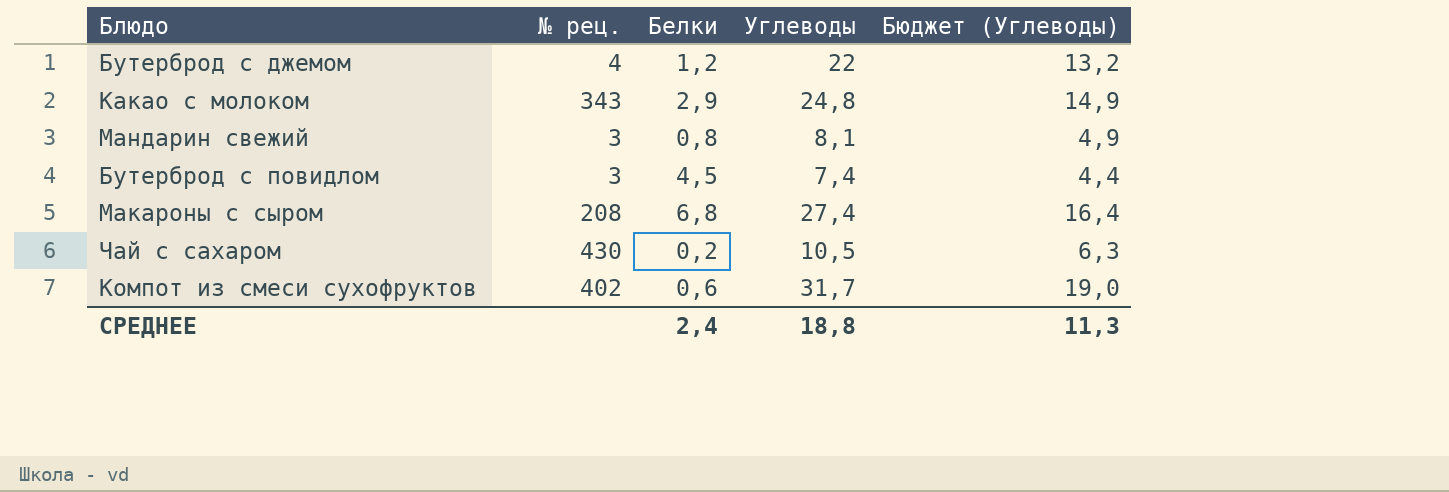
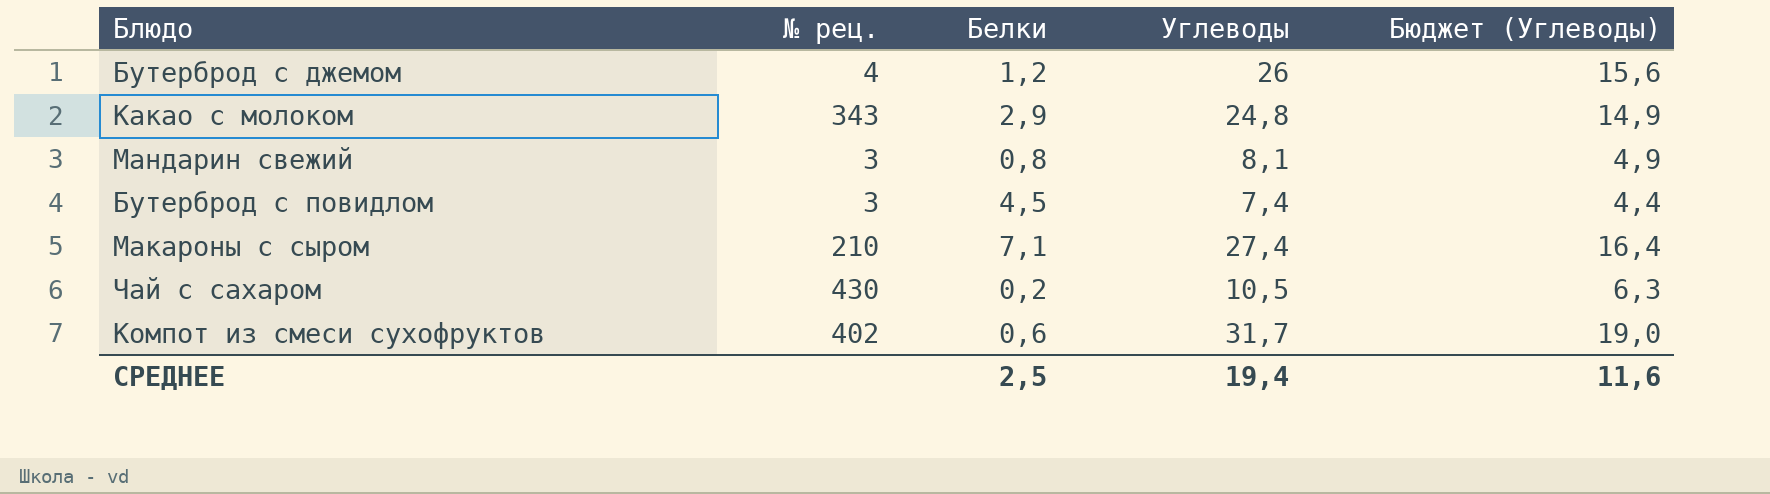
Бутерброд с джемом | Углеводы: 22 -> 26
Бутерброд с джемом | Бюджет (Углеводы): 13,2 -> 15,6
Макароны с сыром | № рец.: 208 -> 210
Макароны с сыром | Белки: 6,8 -> 7,1
СРЕДНЕЕ | Белки: 2,4 -> 2,5
СРЕДНЕЕ | Углеводы: 18,8 -> 19,4
СРЕДНЕЕ | Бюджет (Углеводы): 11,3 -> 11,6

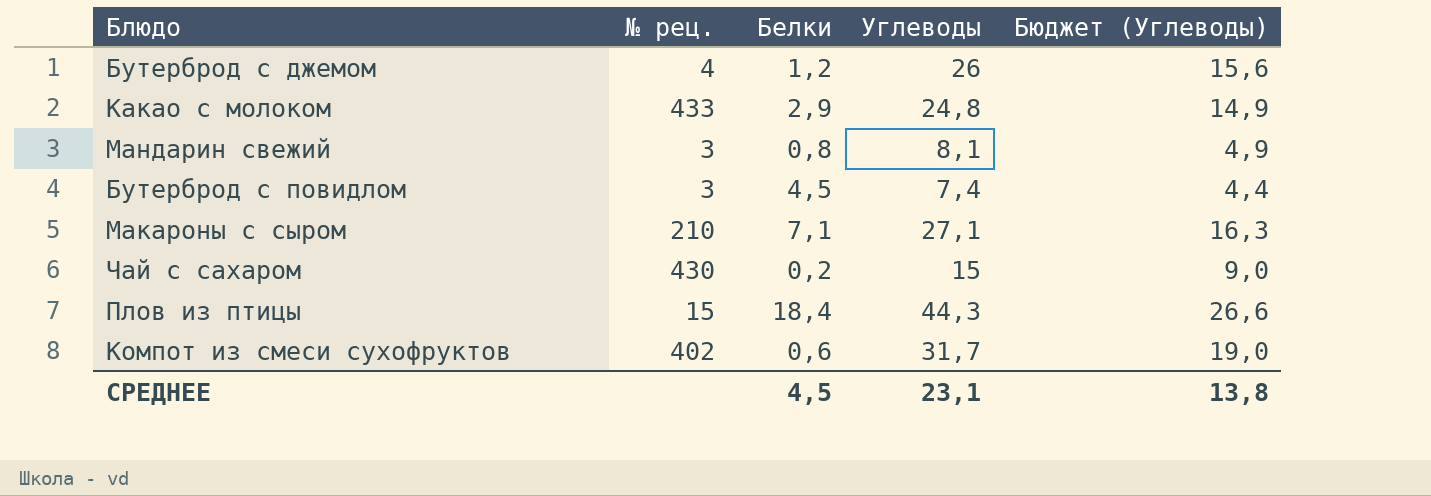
Какао с молоком | № рец.: 343 -> 433
Макароны с сыром | Углеводы: 27,4 -> 27,1
Макароны с сыром | Бюджет (Углеводы): 16,4 -> 16,3
Чай с сахаром | Углеводы: 10,5 -> 15
Чай с сахаром | Бюджет (Углеводы): 6,3 -> 9,0
row Плов из птицы: none -> 15 | 18,4 | 44,3 | 26,6
СРЕДНЕЕ | Белки: 2,5 -> 4,5
СРЕДНЕЕ | Углеводы: 19,4 -> 23,1
СРЕДНЕЕ | Бюджет (Углеводы): 11,6 -> 13,8

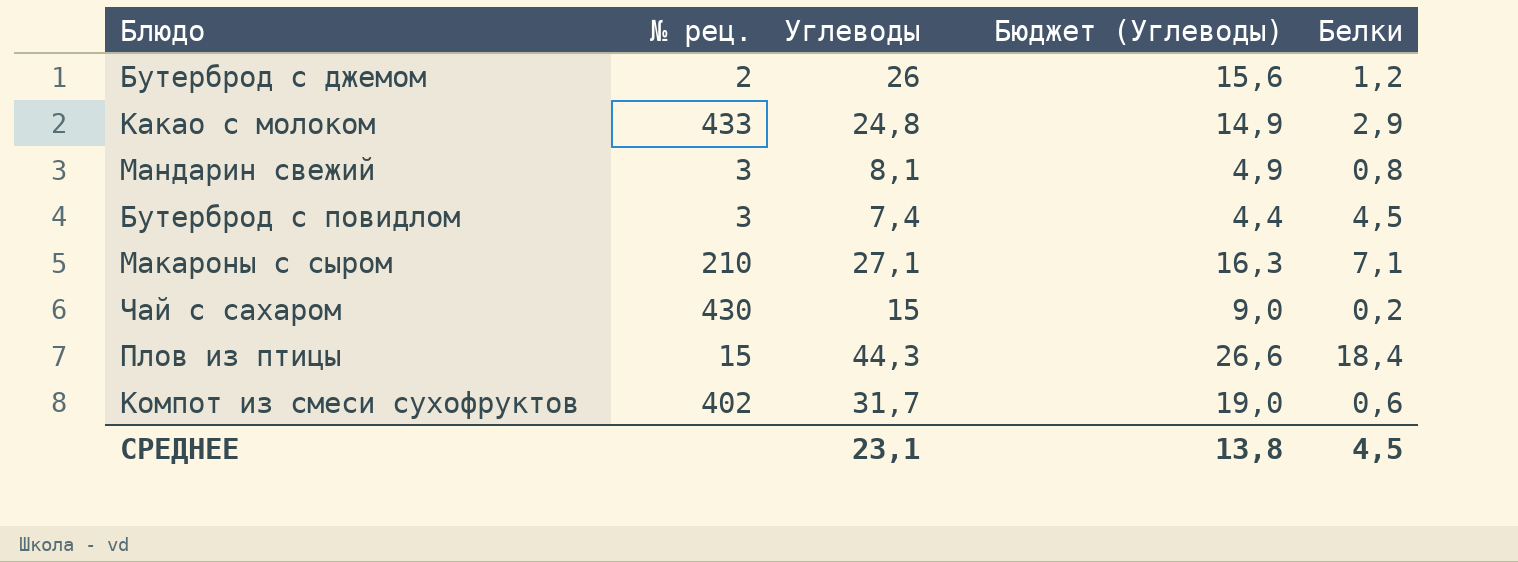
column Белки | position: 3 -> 5
Бутерброд с джемом | № рец.: 4 -> 2

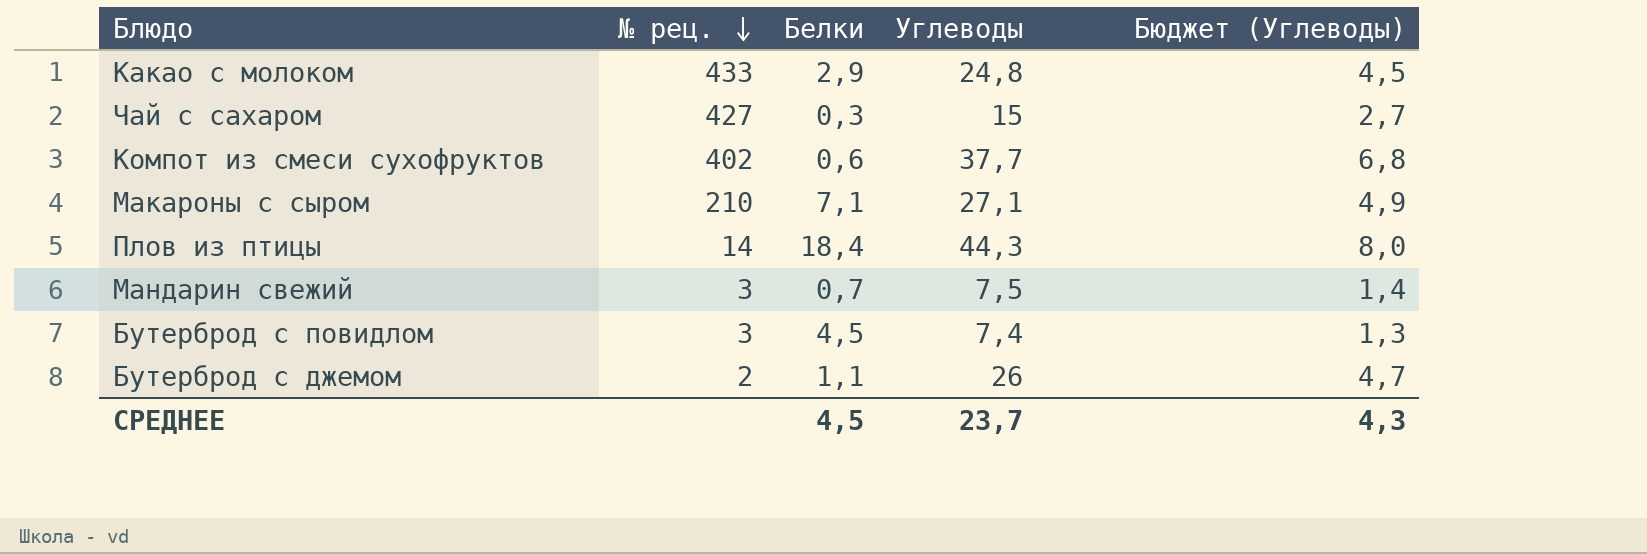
row order: none -> № рец. descending
column Белки | position: 5 -> 3
column Бюджет (Углеводы) | formula: [Углеводы] * 0,6 -> [Углеводы] * 0,18
Чай с сахаром | № рец.: 430 -> 427
Чай с сахаром | Белки: 0,2 -> 0,3
Компот из смеси сухофруктов | Углеводы: 31,7 -> 37,7
Плов из птицы | № рец.: 15 -> 14
Мандарин свежий | Белки: 0,8 -> 0,7
Мандарин свежий | Углеводы: 8,1 -> 7,5
Бутерброд с джемом | Белки: 1,2 -> 1,1
СРЕДНЕЕ | Углеводы: 23,1 -> 23,7
СРЕДНЕЕ | Бюджет (Углеводы): 13,8 -> 4,3

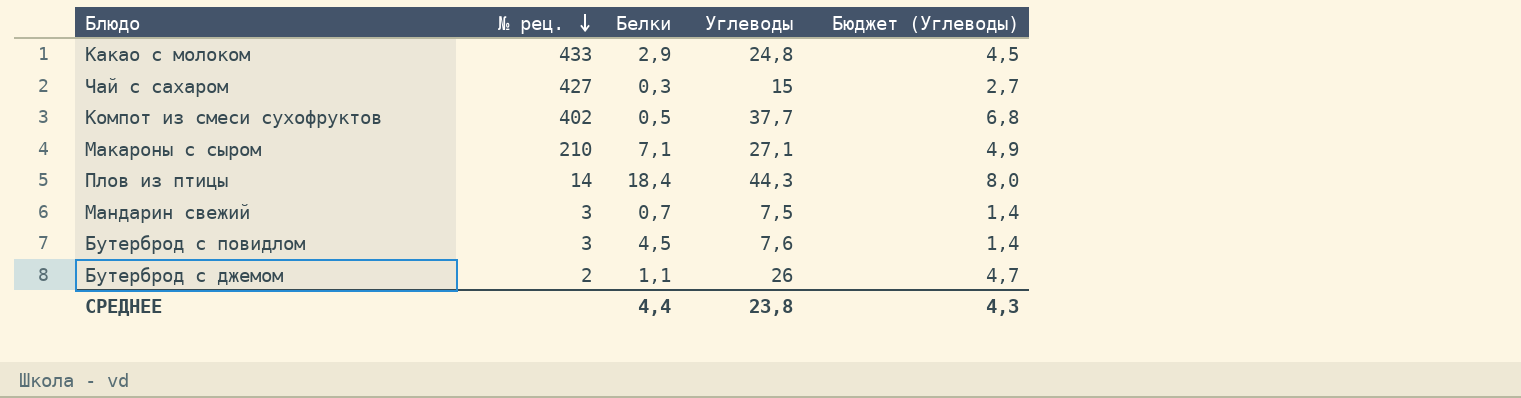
Компот из смеси сухофруктов | Белки: 0,6 -> 0,5
Бутерброд с повидлом | Углеводы: 7,4 -> 7,6
Бутерброд с повидлом | Бюджет (Углеводы): 1,3 -> 1,4
СРЕДНЕЕ | Белки: 4,5 -> 4,4
СРЕДНЕЕ | Углеводы: 23,7 -> 23,8

